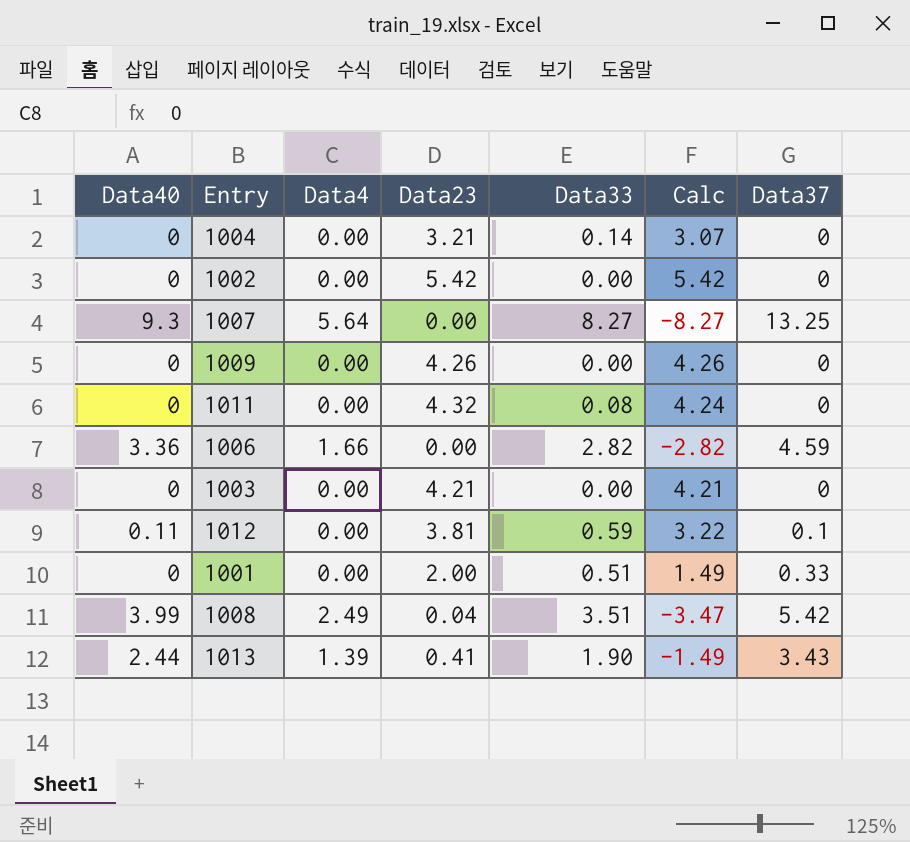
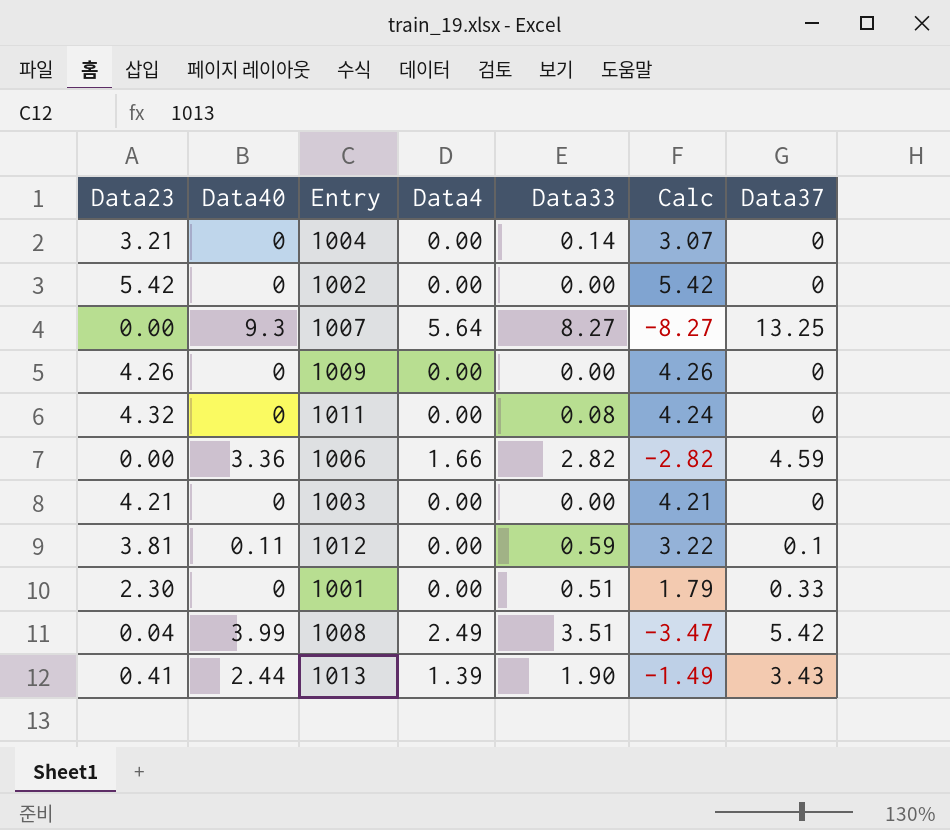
column Data23 | position: 4 -> 1
1001 | Data23: 2.00 -> 2.30
1001 | Calc: 1.49 -> 1.79

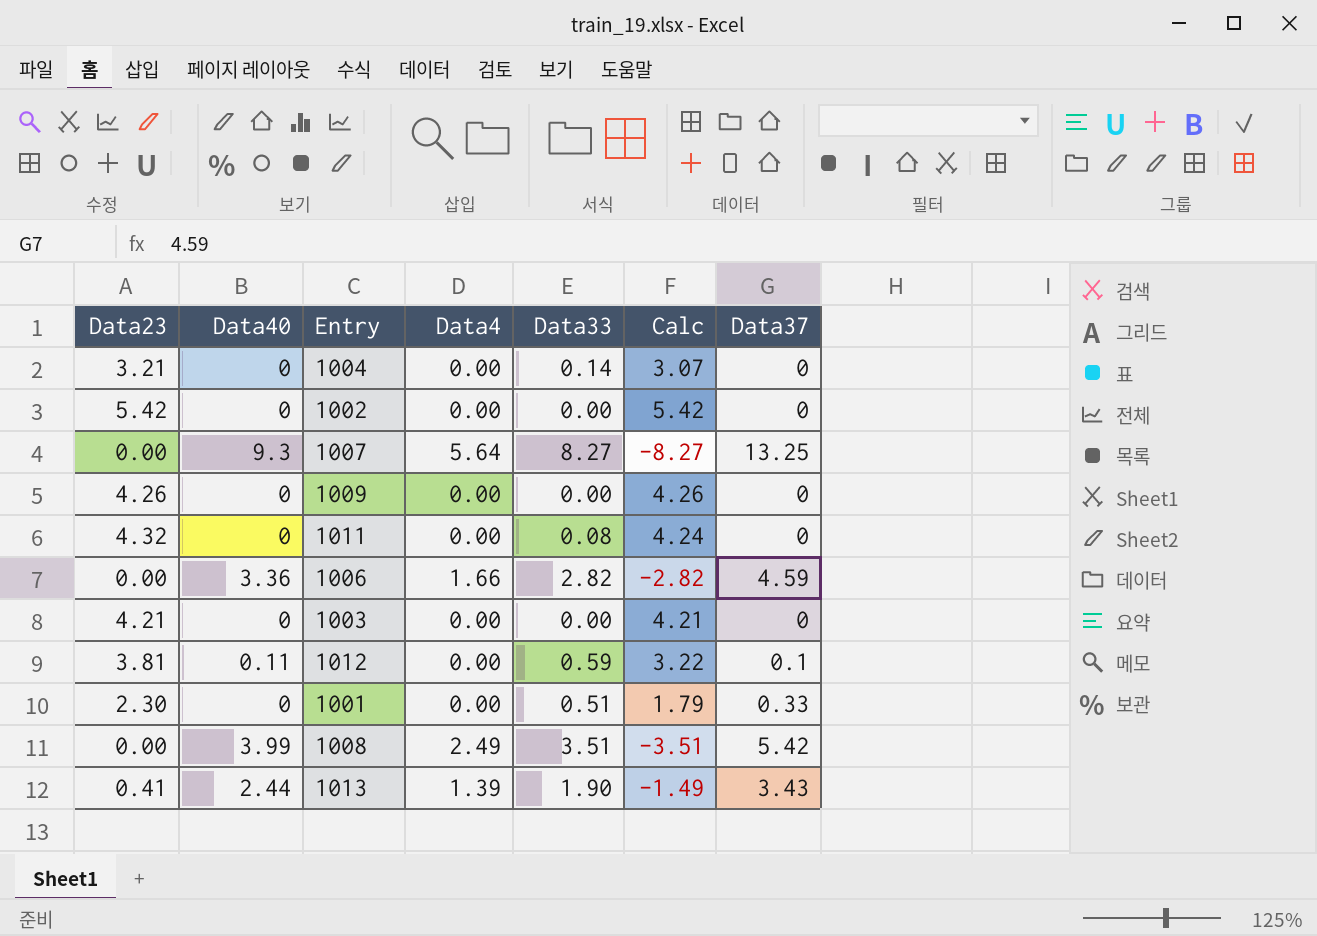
1008 | Data23: 0.04 -> 0.00
1008 | Calc: -3.47 -> -3.51

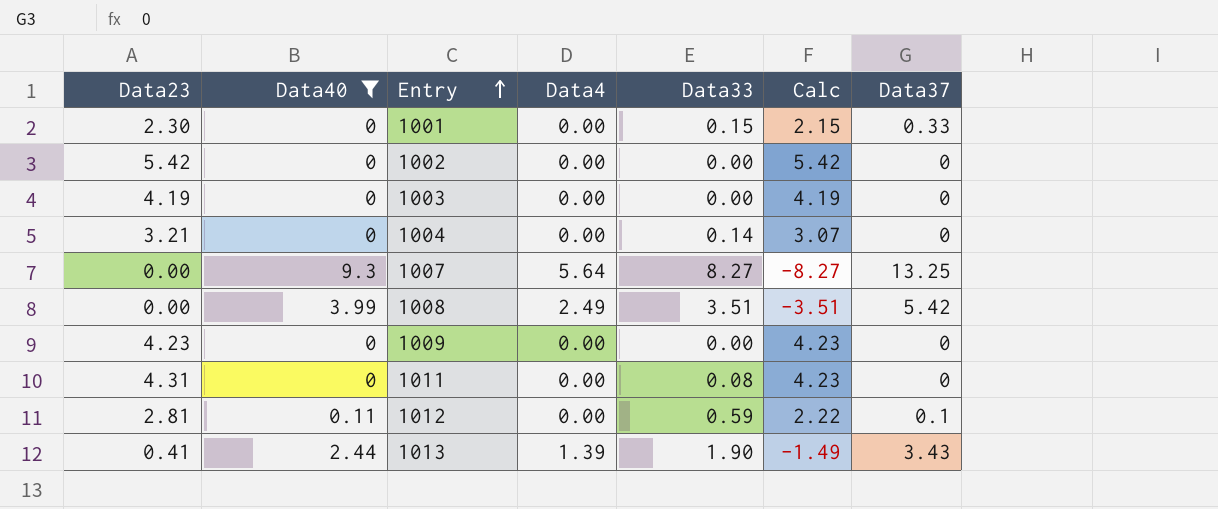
filter: none -> Data40 != 3.36
row order: none -> Entry ascending
1001 | Data33: 0.51 -> 0.15
1001 | Calc: 1.79 -> 2.15
1003 | Data23: 4.21 -> 4.19
1003 | Calc: 4.21 -> 4.19
1009 | Data23: 4.26 -> 4.23
1009 | Calc: 4.26 -> 4.23
1011 | Data23: 4.32 -> 4.31
1011 | Calc: 4.24 -> 4.23
1012 | Data23: 3.81 -> 2.81
1012 | Calc: 3.22 -> 2.22

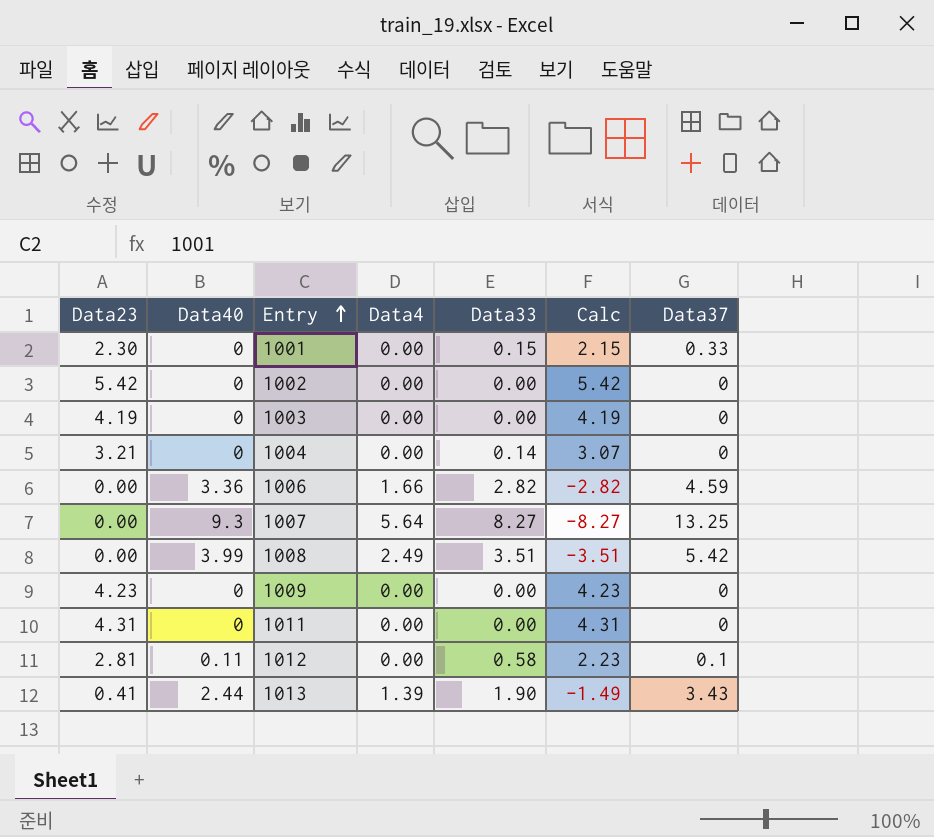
filter: Data40 != 3.36 -> none
1011 | Data33: 0.08 -> 0.00
1011 | Calc: 4.23 -> 4.31
1012 | Data33: 0.59 -> 0.58
1012 | Calc: 2.22 -> 2.23

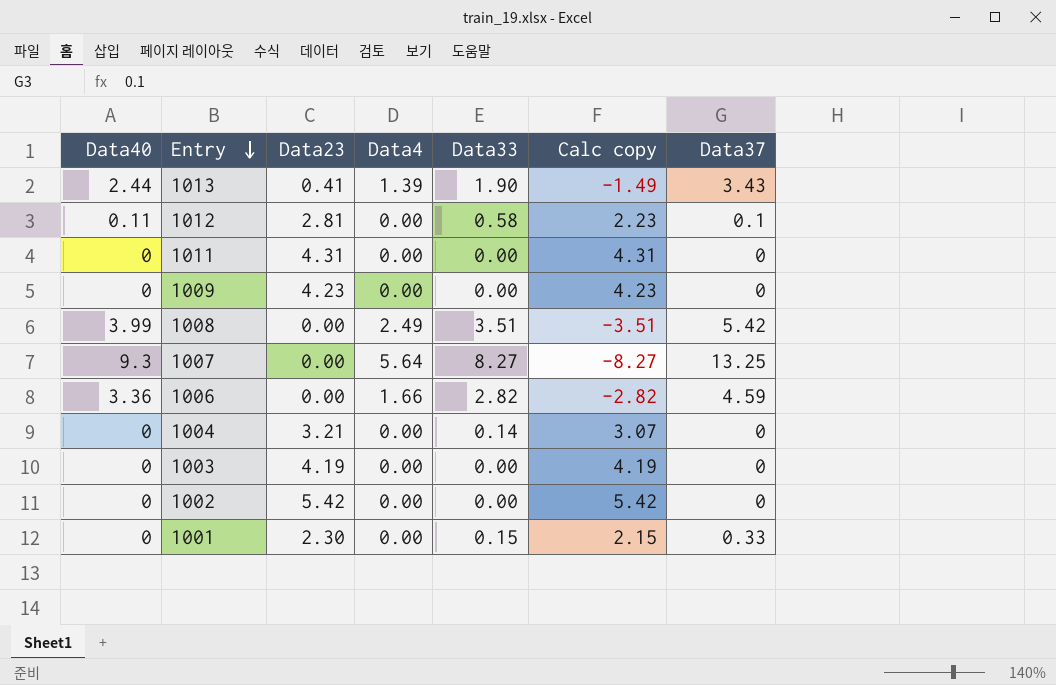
row order: Entry ascending -> Entry descending
column Data23 | position: 1 -> 3
column name: Calc -> Calc copy

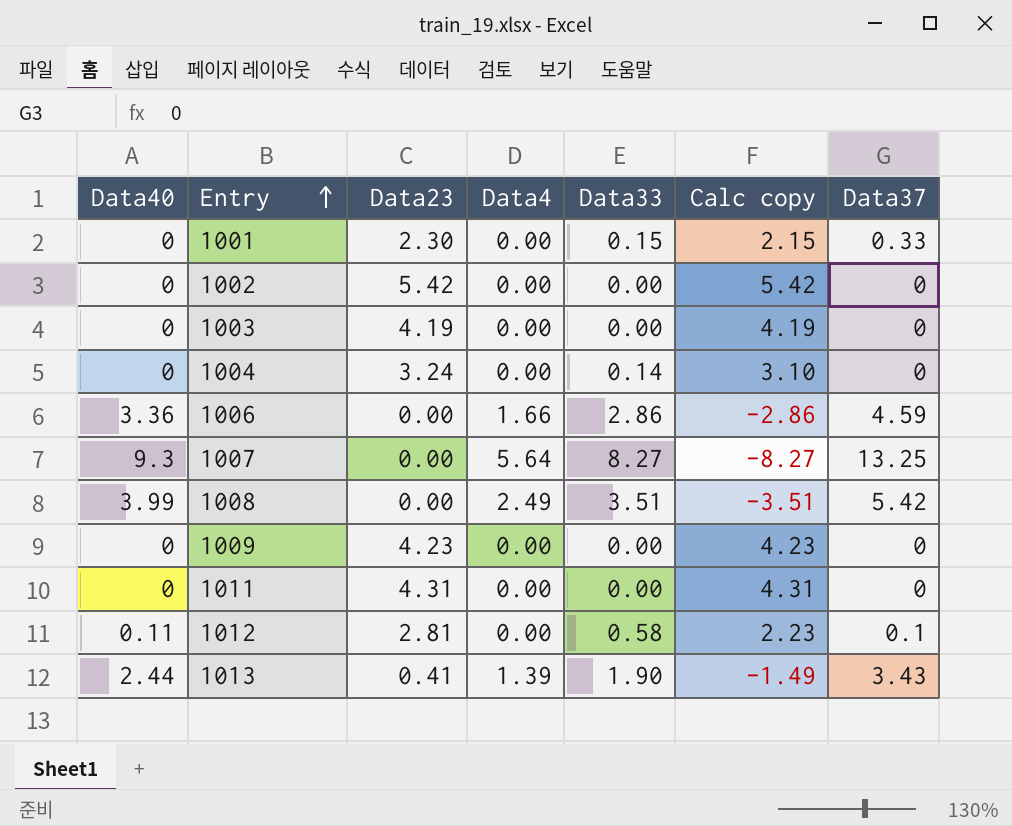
row order: Entry descending -> Entry ascending
1004 | Data23: 3.21 -> 3.24
1004 | Calc copy: 3.07 -> 3.10
1006 | Data33: 2.82 -> 2.86
1006 | Calc copy: -2.82 -> -2.86

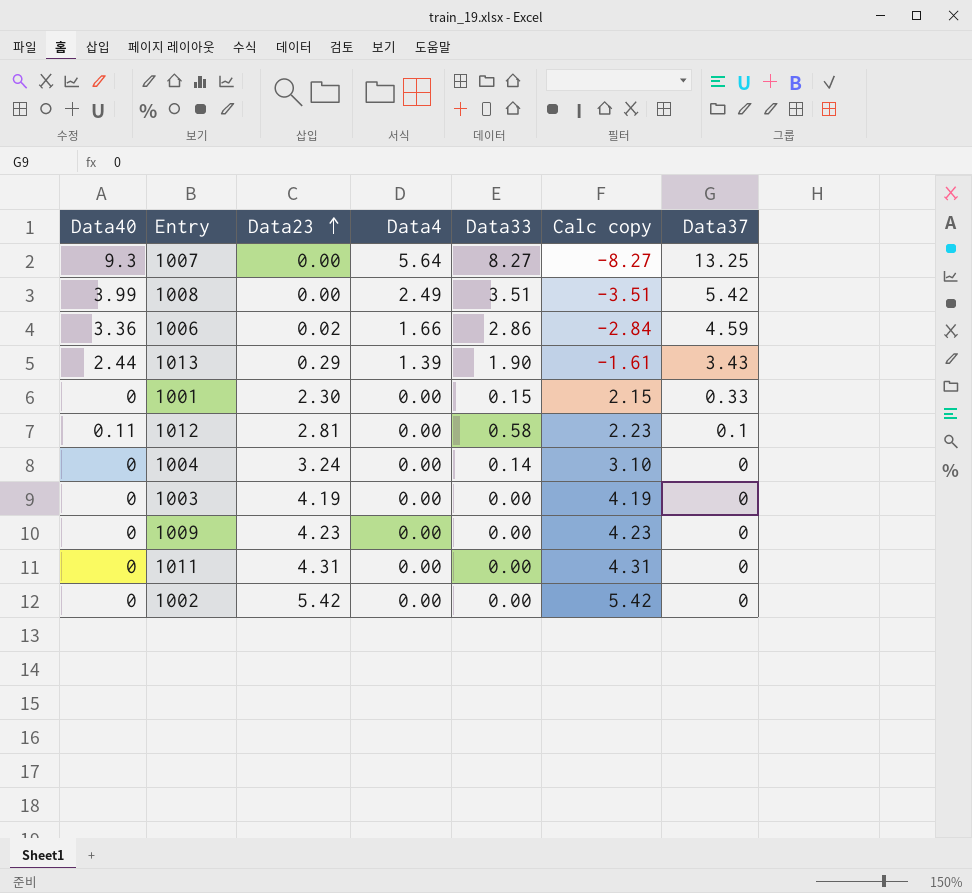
row order: Entry ascending -> Data23 ascending
1006 | Data23: 0.00 -> 0.02
1006 | Calc copy: -2.86 -> -2.84
1013 | Data23: 0.41 -> 0.29
1013 | Calc copy: -1.49 -> -1.61

